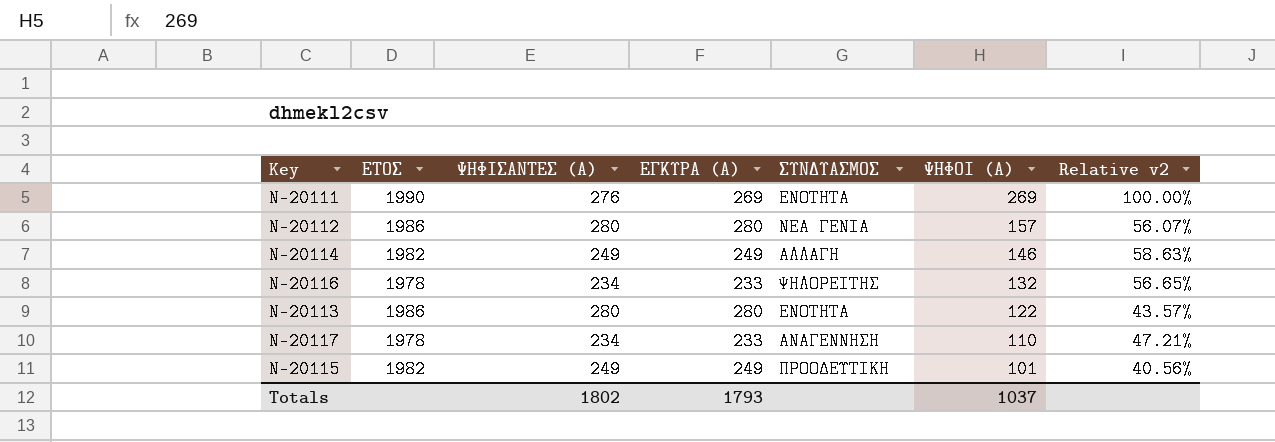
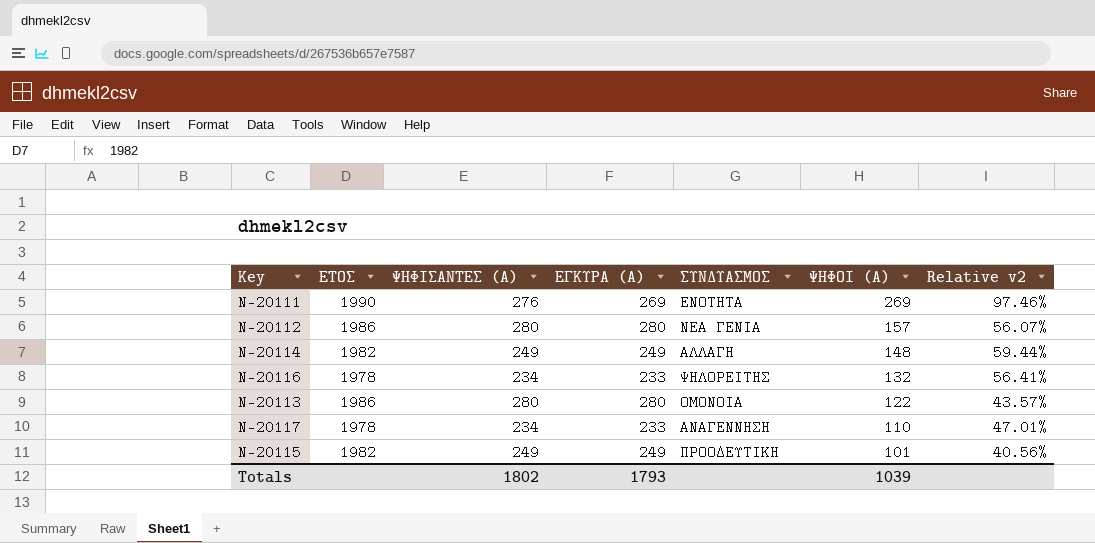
column Relative v2 | formula: [ΨΗΦΟΙ (Α)] / [ΕΓΚΥΡΑ (Α)] -> [ΨΗΦΟΙ (Α)] / [ΨΗΦΙΣΑΝΤΕΣ (Α)]
N-20114 | ΨΗΦΟΙ (Α): 146 -> 148
N-20113 | ΣΥΝΔΥΑΣΜΟΣ: ΕΝΟΤΗΤΑ -> ΟΜΟΝΟΙΑ
Totals | ΨΗΦΟΙ (Α): 1037 -> 1039

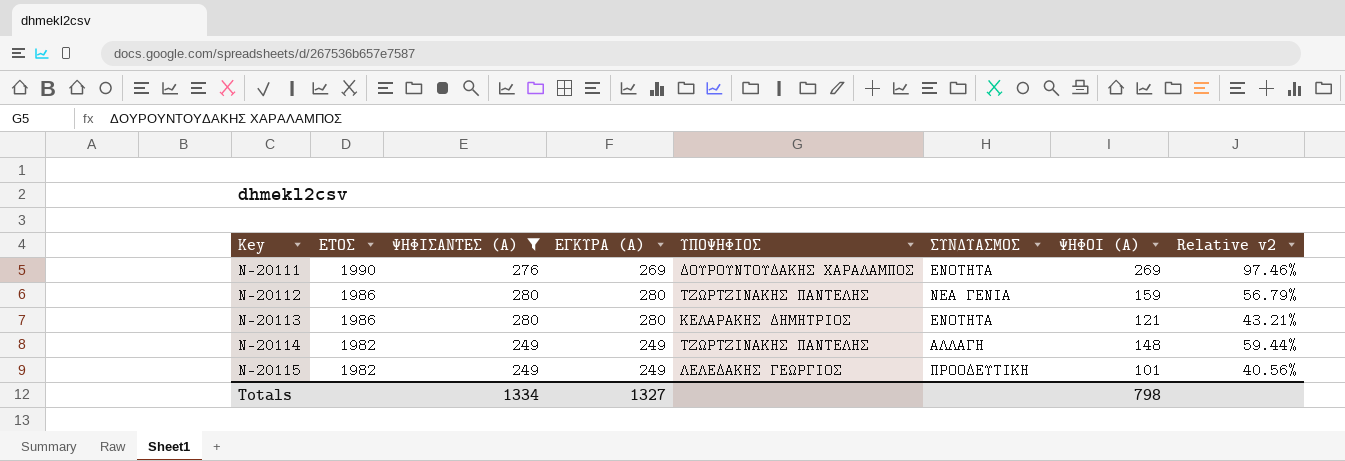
filter: none -> ΨΗΦΙΣΑΝΤΕΣ (Α) != 234
row order: ΨΗΦΟΙ (Α) descending -> Key ascending
column ΥΠΟΨΗΦΙΟΣ | position: none -> 5
N-20112 | ΨΗΦΟΙ (Α): 157 -> 159
N-20112 | Relative v2: 56.07% -> 56.79%
N-20113 | ΣΥΝΔΥΑΣΜΟΣ: ΟΜΟΝΟΙΑ -> ΕΝΟΤΗΤΑ
N-20113 | ΨΗΦΟΙ (Α): 122 -> 121
N-20113 | Relative v2: 43.57% -> 43.21%
Totals | ΨΗΦΙΣΑΝΤΕΣ (Α): 1802 -> 1334
Totals | ΕΓΚΥΡΑ (Α): 1793 -> 1327
Totals | ΨΗΦΟΙ (Α): 1039 -> 798

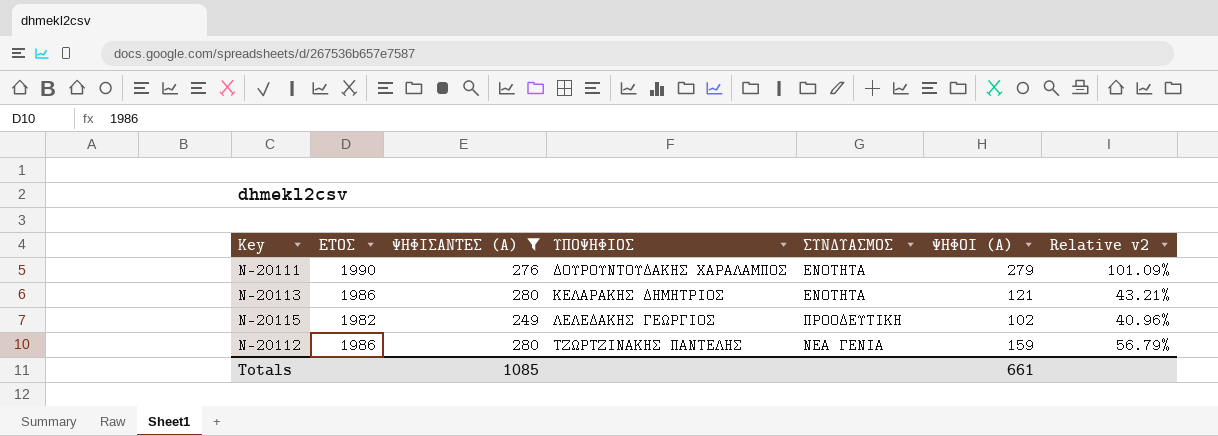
row order: Key ascending -> ΥΠΟΨΗΦΙΟΣ ascending
column ΕΓΚΥΡΑ (Α) | position: 4 -> none
row N-20114: 1982 | 249 | 249 | ΤΖΩΡΤΖΙΝΑΚΗΣ ΠΑΝΤΕΛΗΣ | ΑΛΛΑΓΗ | 148 | 59.44% -> none
N-20111 | ΨΗΦΟΙ (Α): 269 -> 279
N-20111 | Relative v2: 97.46% -> 101.09%
N-20115 | ΨΗΦΟΙ (Α): 101 -> 102
N-20115 | Relative v2: 40.56% -> 40.96%
Totals | ΨΗΦΙΣΑΝΤΕΣ (Α): 1334 -> 1085
Totals | ΨΗΦΟΙ (Α): 798 -> 661

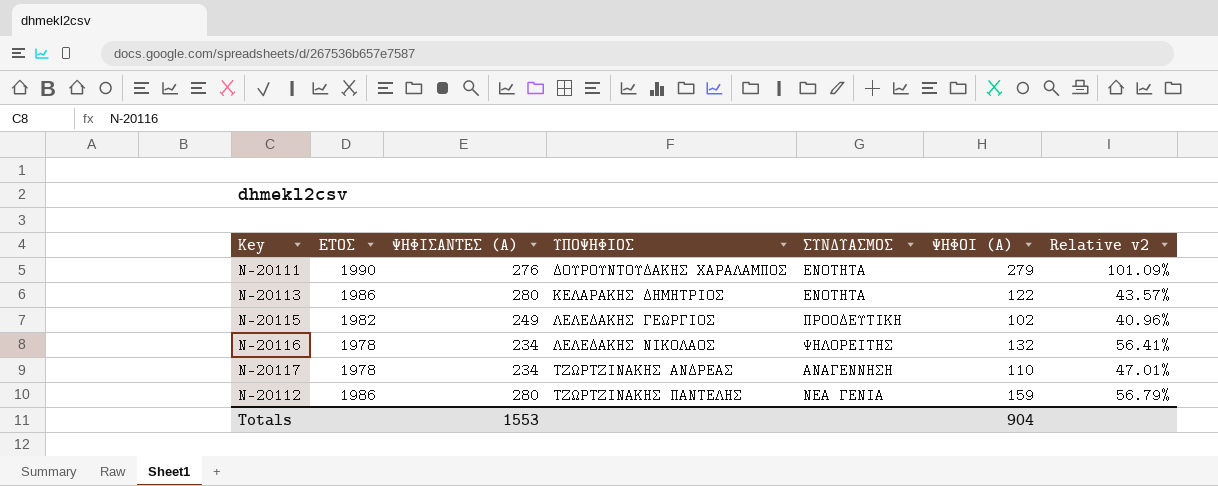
filter: ΨΗΦΙΣΑΝΤΕΣ (Α) != 234 -> none
N-20113 | ΨΗΦΟΙ (Α): 121 -> 122
N-20113 | Relative v2: 43.21% -> 43.57%
Totals | ΨΗΦΙΣΑΝΤΕΣ (Α): 1085 -> 1553
Totals | ΨΗΦΟΙ (Α): 661 -> 904

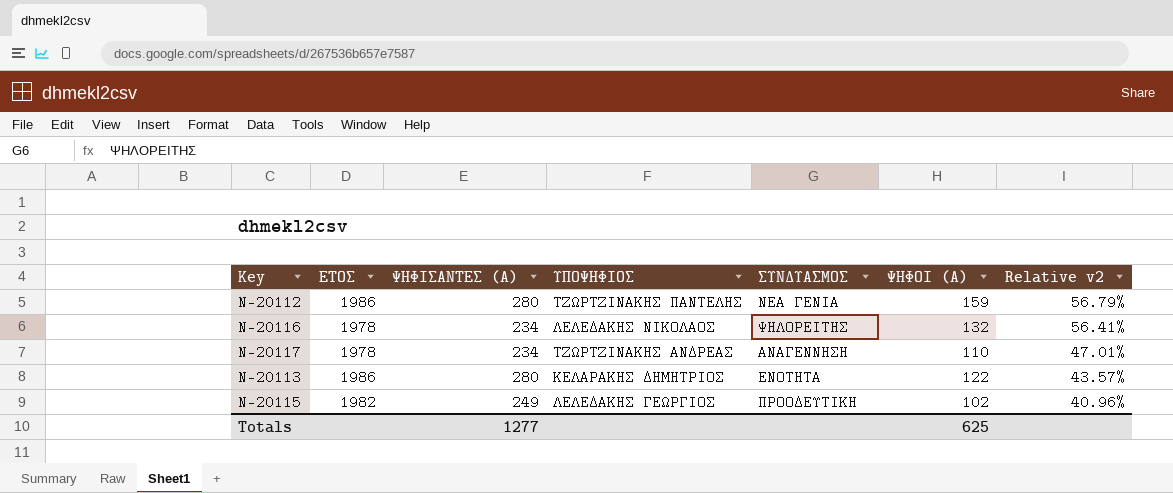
row order: ΥΠΟΨΗΦΙΟΣ ascending -> Relative v2 descending
row N-20111: 1990 | 276 | ΔΟΥΡΟΥΝΤΟΥΔΑΚΗΣ ΧΑΡΑΛΑΜΠΟΣ | ΕΝΟΤΗΤΑ | 279 | 101.09% -> none
Totals | ΨΗΦΙΣΑΝΤΕΣ (Α): 1553 -> 1277
Totals | ΨΗΦΟΙ (Α): 904 -> 625

